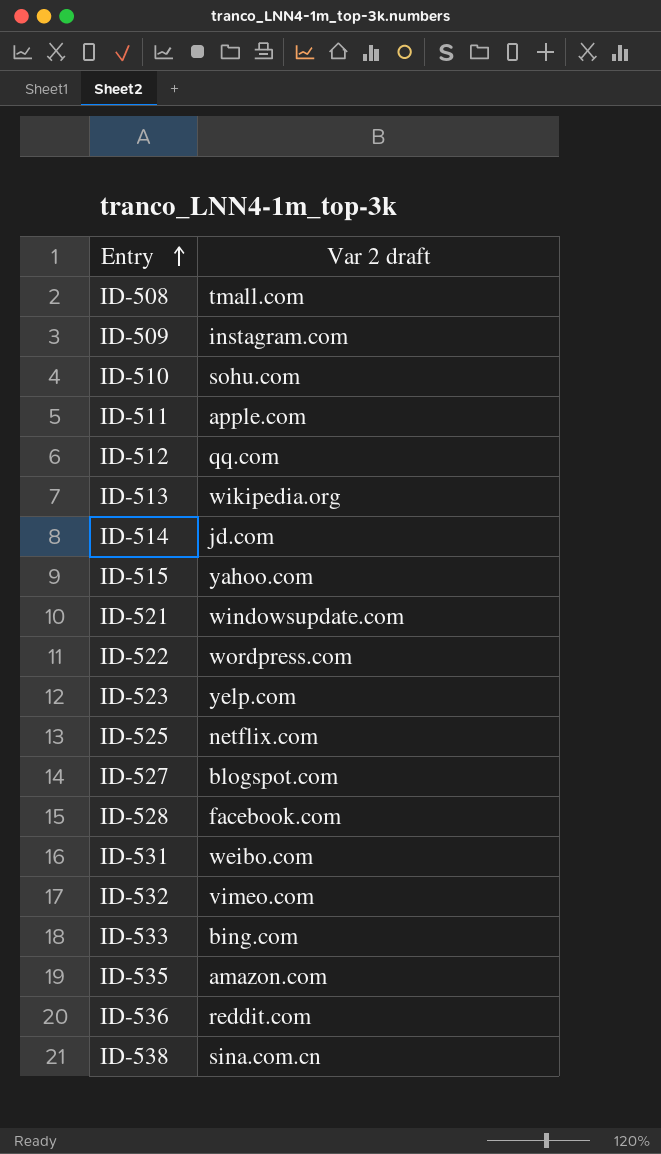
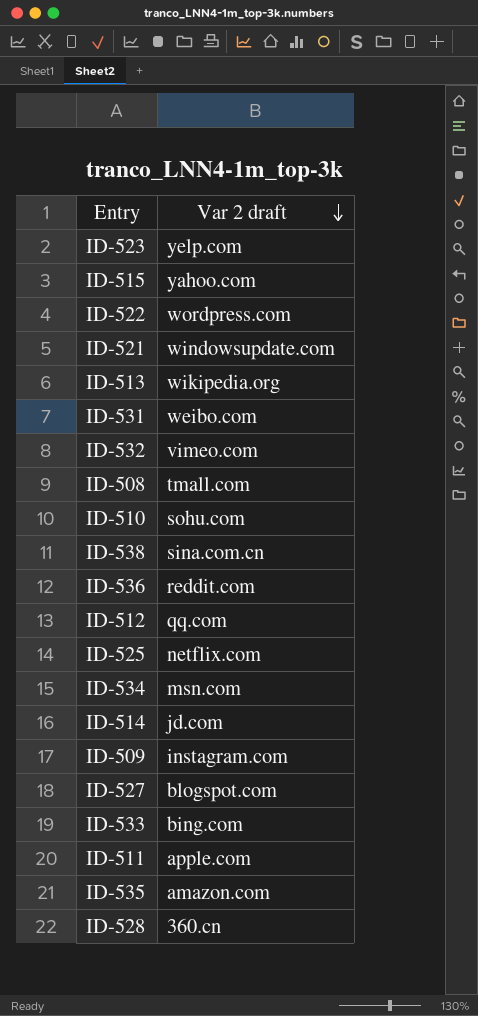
row order: Entry ascending -> Var 2 draft descending
row ID-534: none -> msn.com
ID-528 | Var 2 draft: facebook.com -> 360.cn

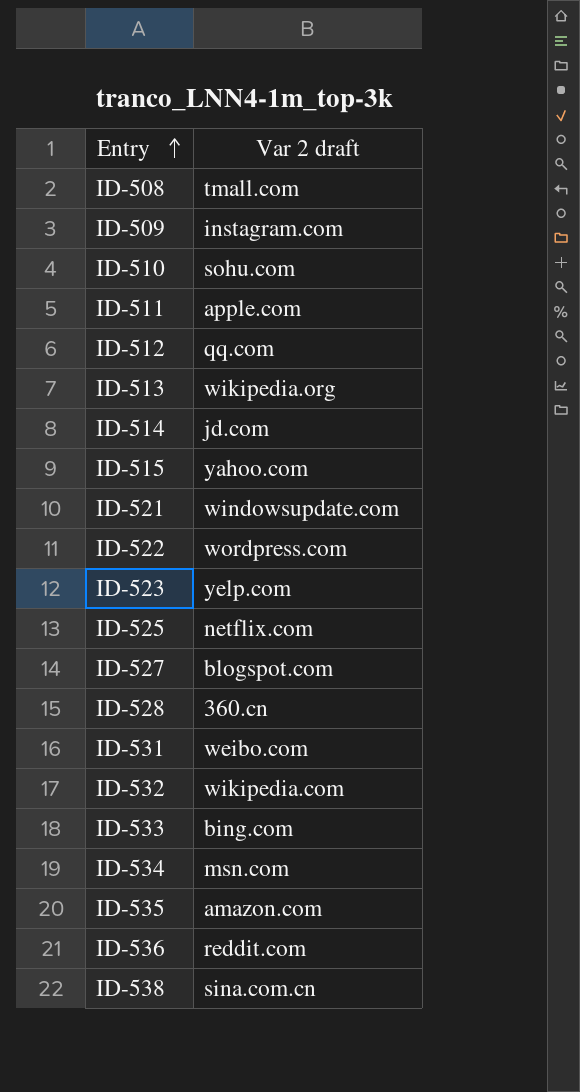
row order: Var 2 draft descending -> Entry ascending
ID-532 | Var 2 draft: vimeo.com -> wikipedia.com

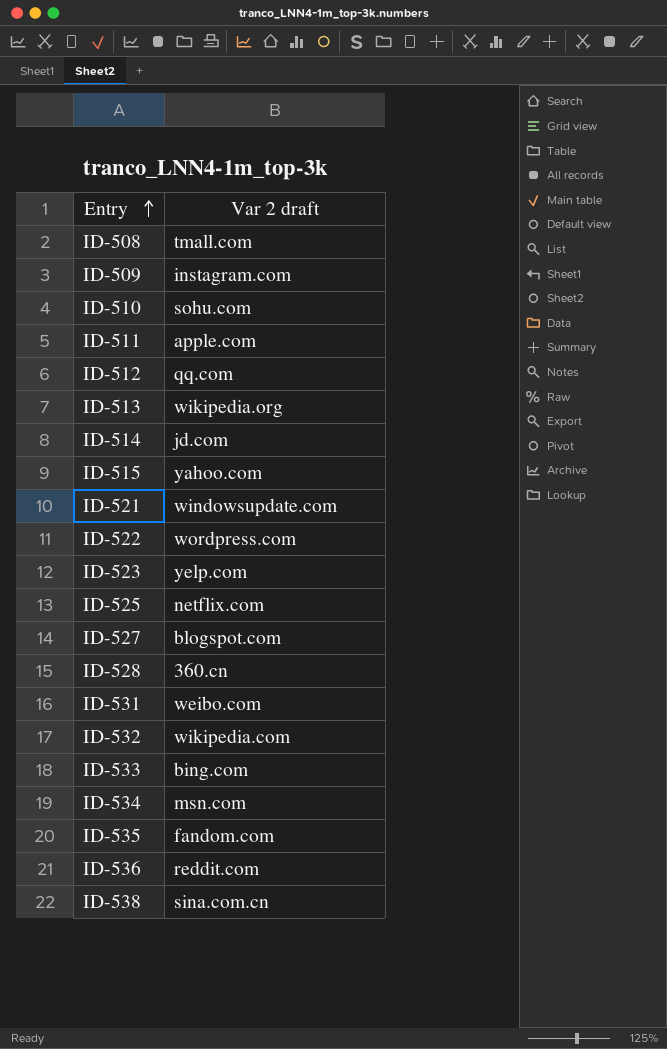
ID-535 | Var 2 draft: amazon.com -> fandom.com

